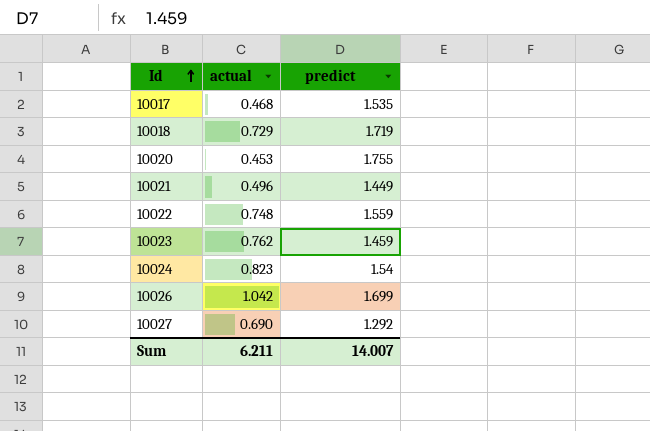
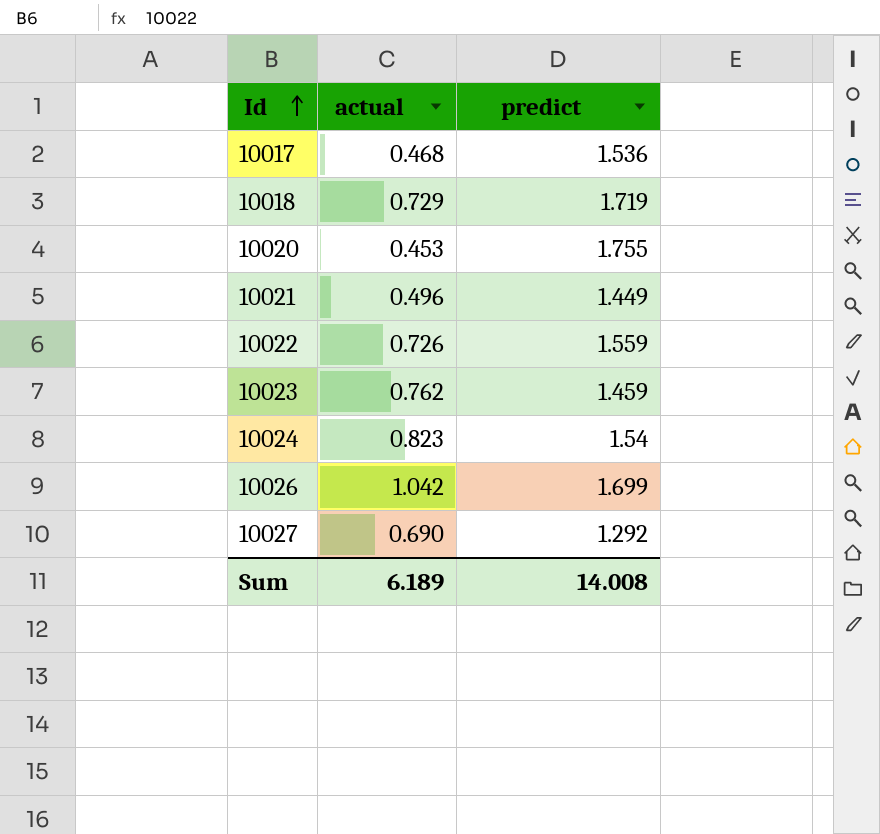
10017 | predict: 1.535 -> 1.536
10022 | actual: 0.748 -> 0.726
Sum | actual: 6.211 -> 6.189
Sum | predict: 14.007 -> 14.008

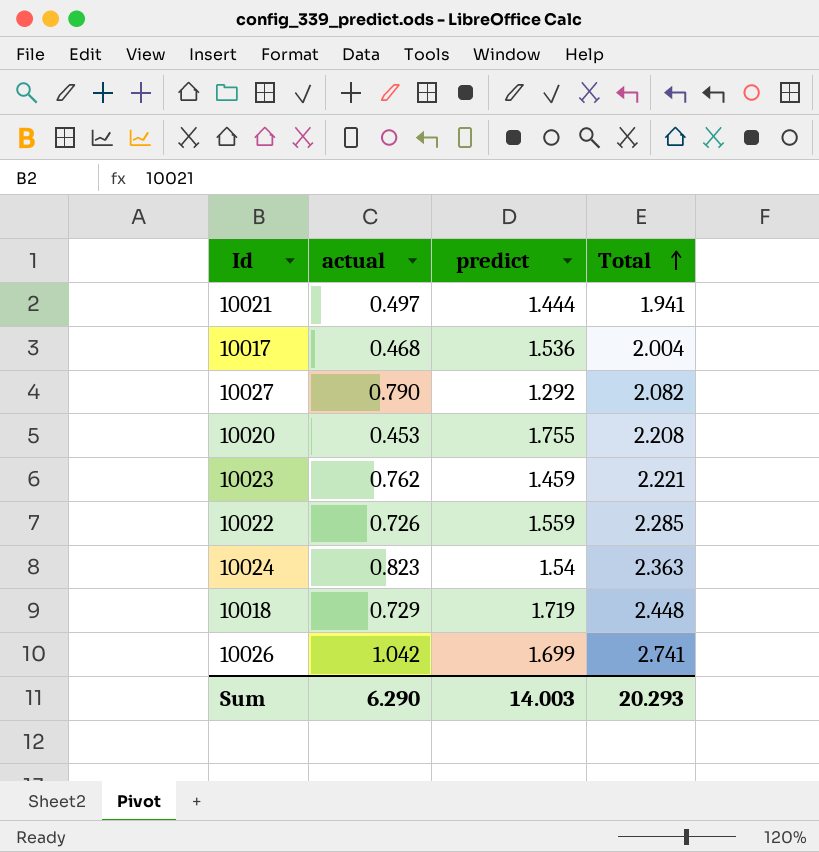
row order: Id ascending -> Total ascending
column Total | formula: none -> [actual] + [predict]
10021 | actual: 0.496 -> 0.497
10021 | predict: 1.449 -> 1.444
10027 | actual: 0.690 -> 0.790
Sum | actual: 6.189 -> 6.290
Sum | predict: 14.008 -> 14.003

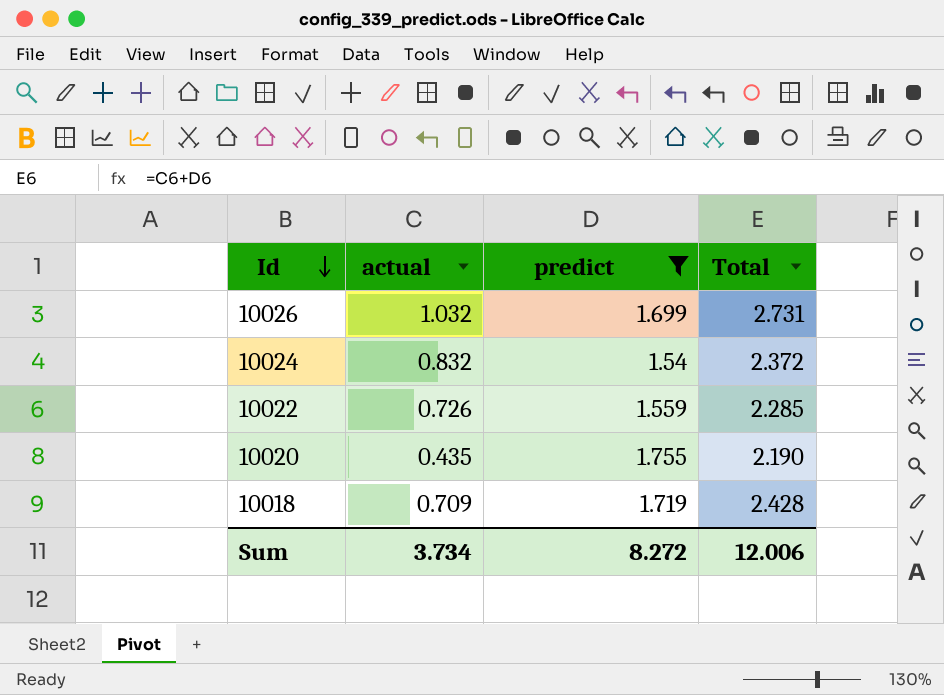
filter: none -> predict >= 1.54
row order: Total ascending -> Id descending
10026 | actual: 1.042 -> 1.032
10026 | Total: 2.741 -> 2.731
10024 | actual: 0.823 -> 0.832
10024 | Total: 2.363 -> 2.372
10020 | actual: 0.453 -> 0.435
10020 | Total: 2.208 -> 2.190
10018 | actual: 0.729 -> 0.709
10018 | Total: 2.448 -> 2.428
Sum | actual: 6.290 -> 3.734
Sum | predict: 14.003 -> 8.272
Sum | Total: 20.293 -> 12.006

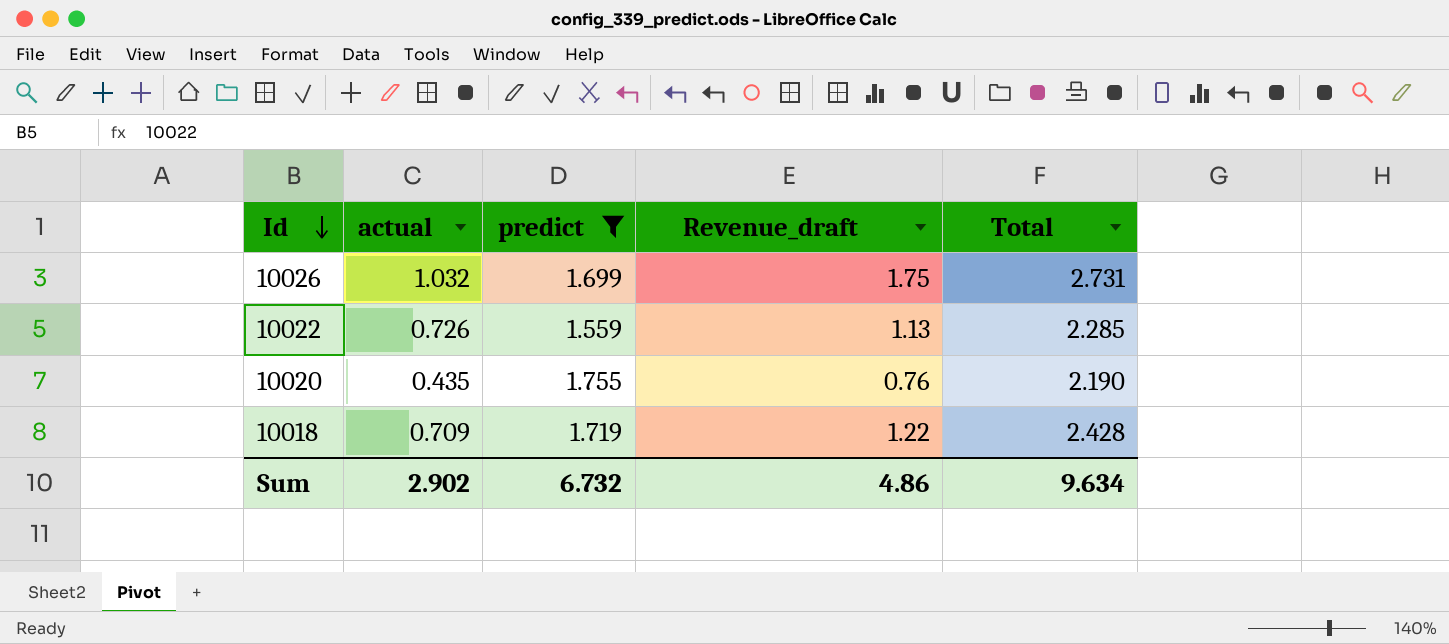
column Revenue_draft | formula: none -> [actual] * [predict]
row 10024: 0.832 | 1.54 | 2.372 -> none
Sum | actual: 3.734 -> 2.902
Sum | predict: 8.272 -> 6.732
Sum | Total: 12.006 -> 9.634

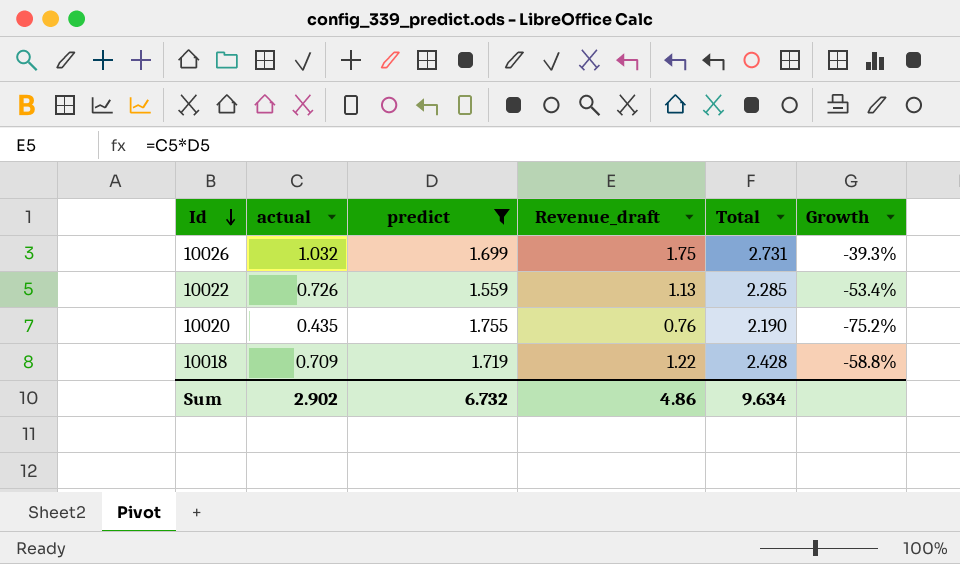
column Growth | formula: none -> ([actual] - [predict]) / [predict]

